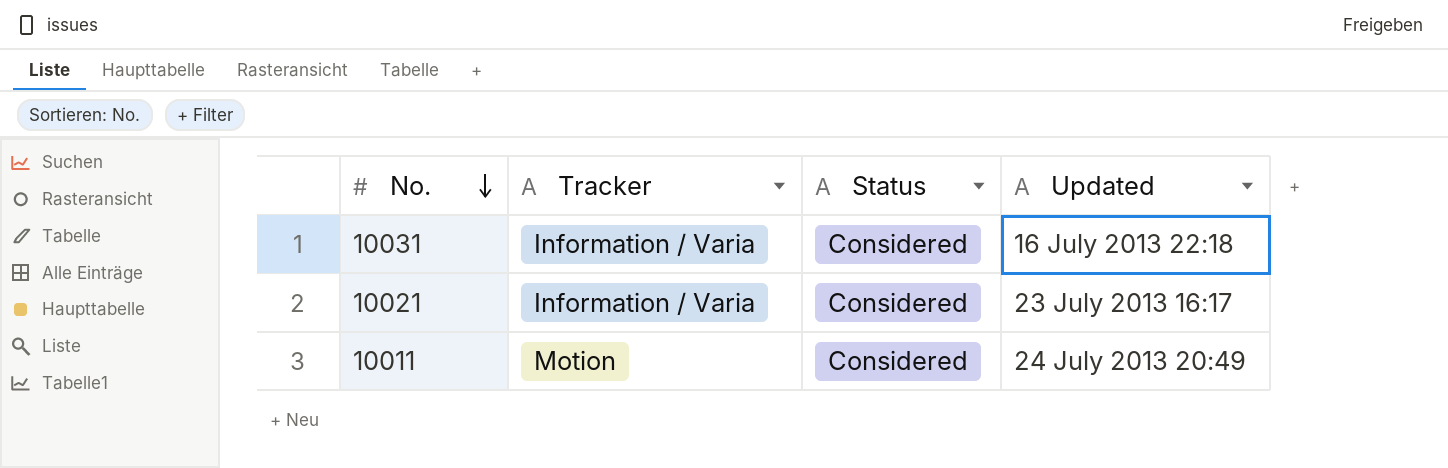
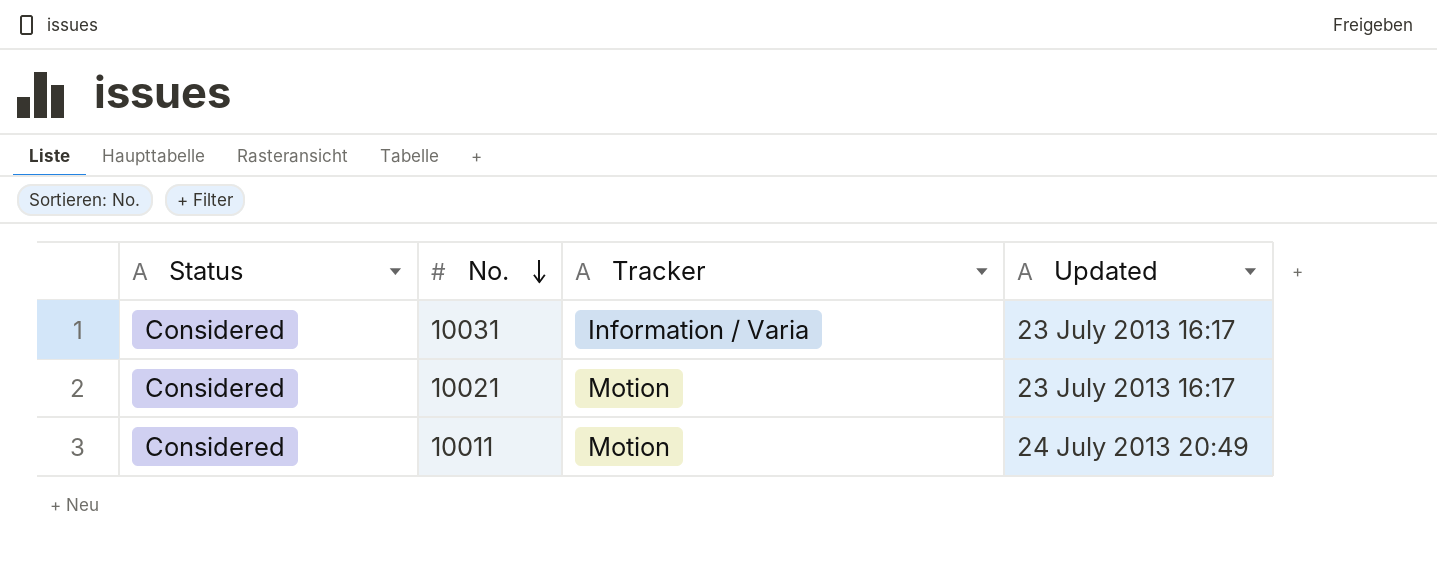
column Status | position: 3 -> 1
10031 | Updated: 16 July 2013 22:18 -> 23 July 2013 16:17
10021 | Tracker: Information / Varia -> Motion

